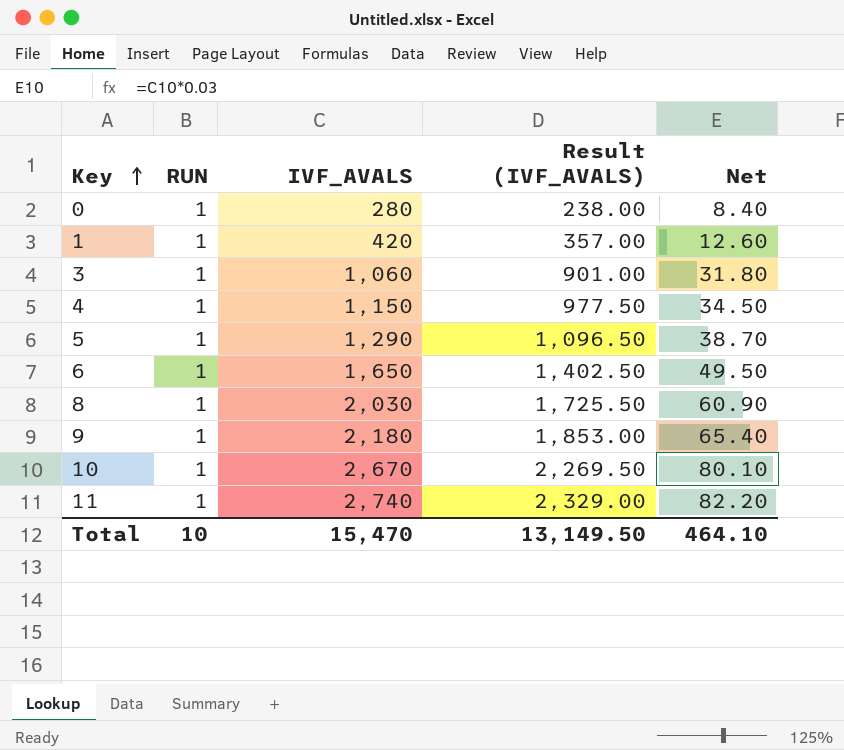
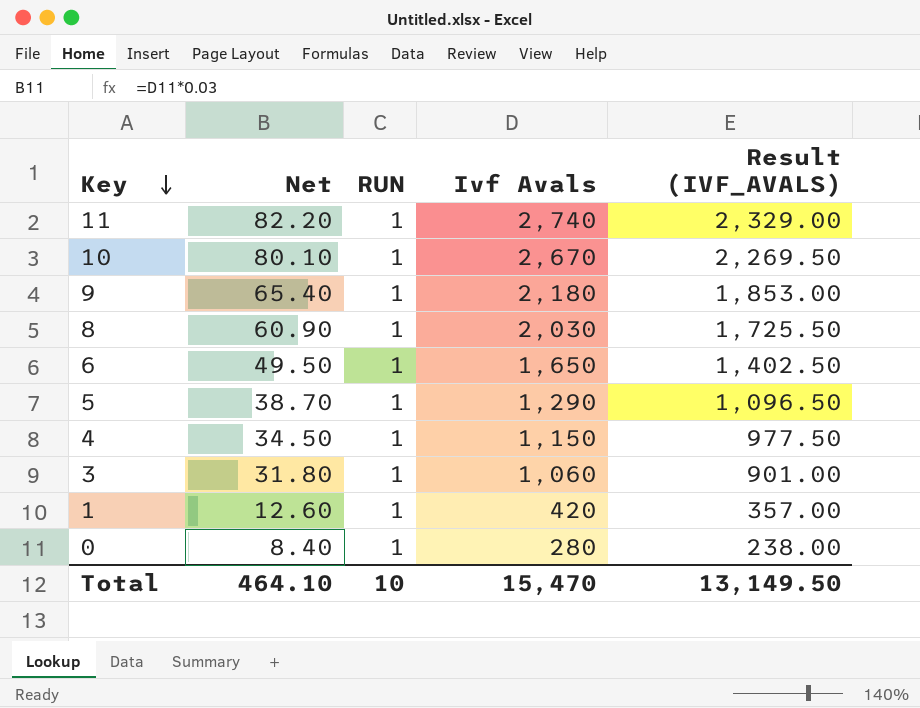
row order: Key ascending -> Key descending
column Net | position: 5 -> 2
column name: IVF_AVALS -> Ivf Avals

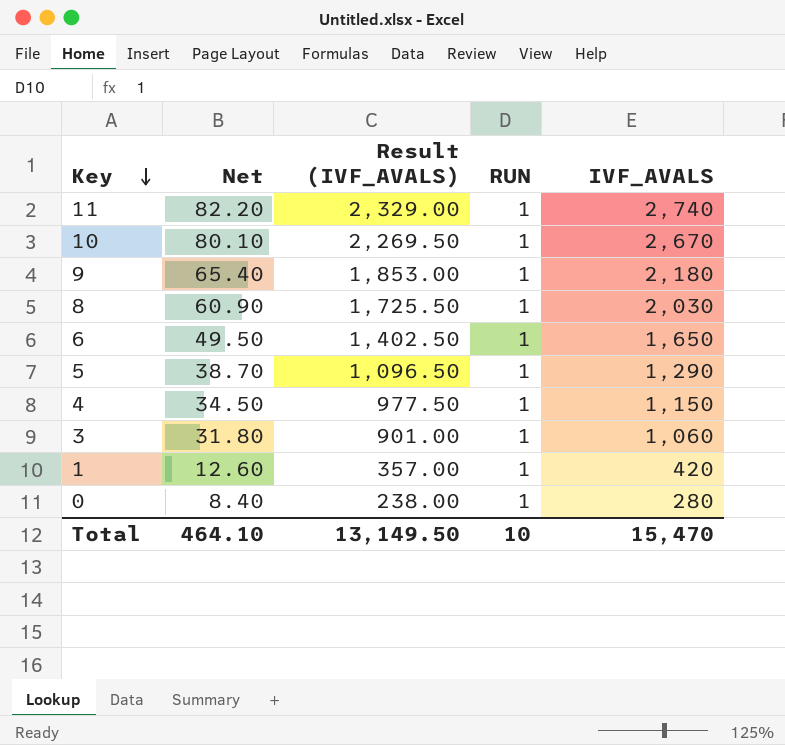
column Result (IVF_AVALS) | position: 5 -> 3
column name: Ivf Avals -> IVF_AVALS

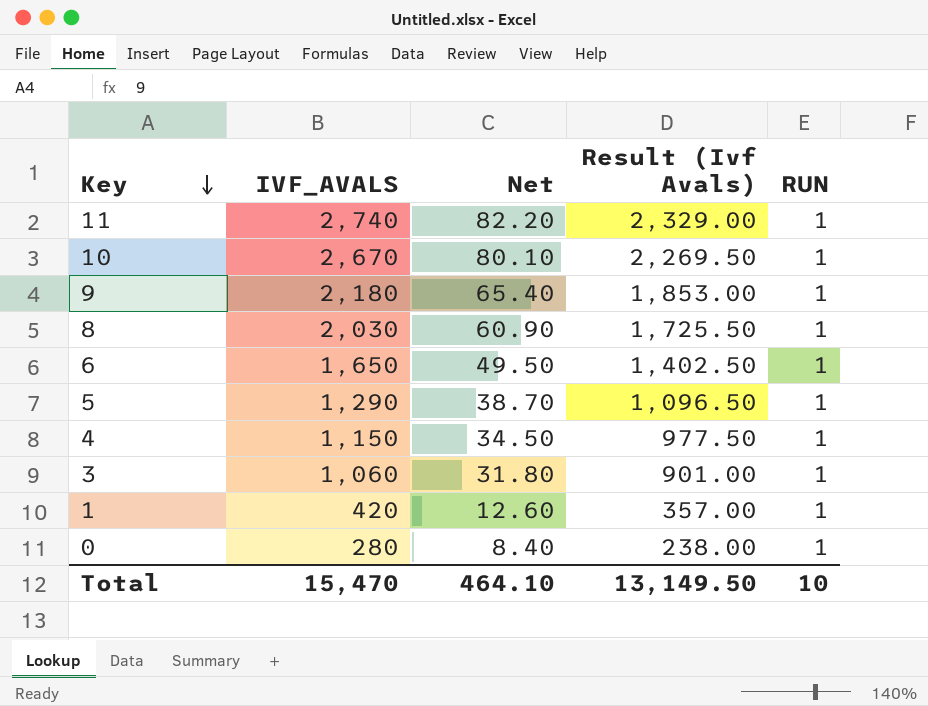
column IVF_AVALS | position: 5 -> 2
column name: Result (IVF_AVALS) -> Result (Ivf Avals)

